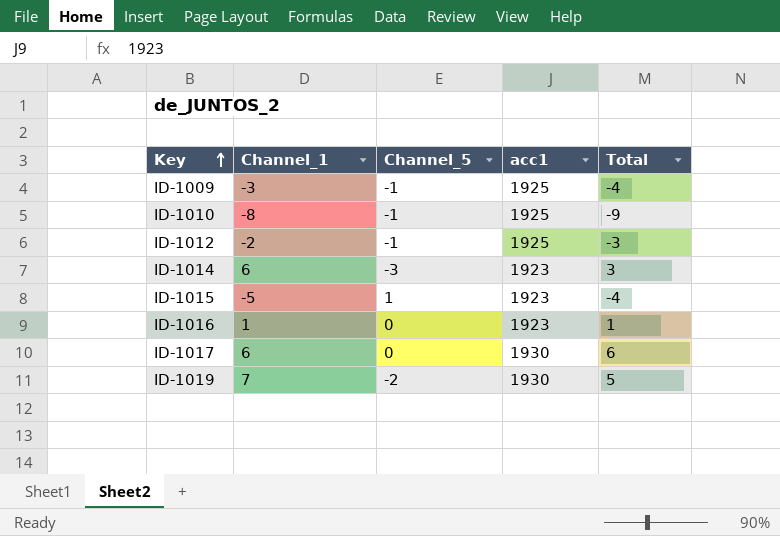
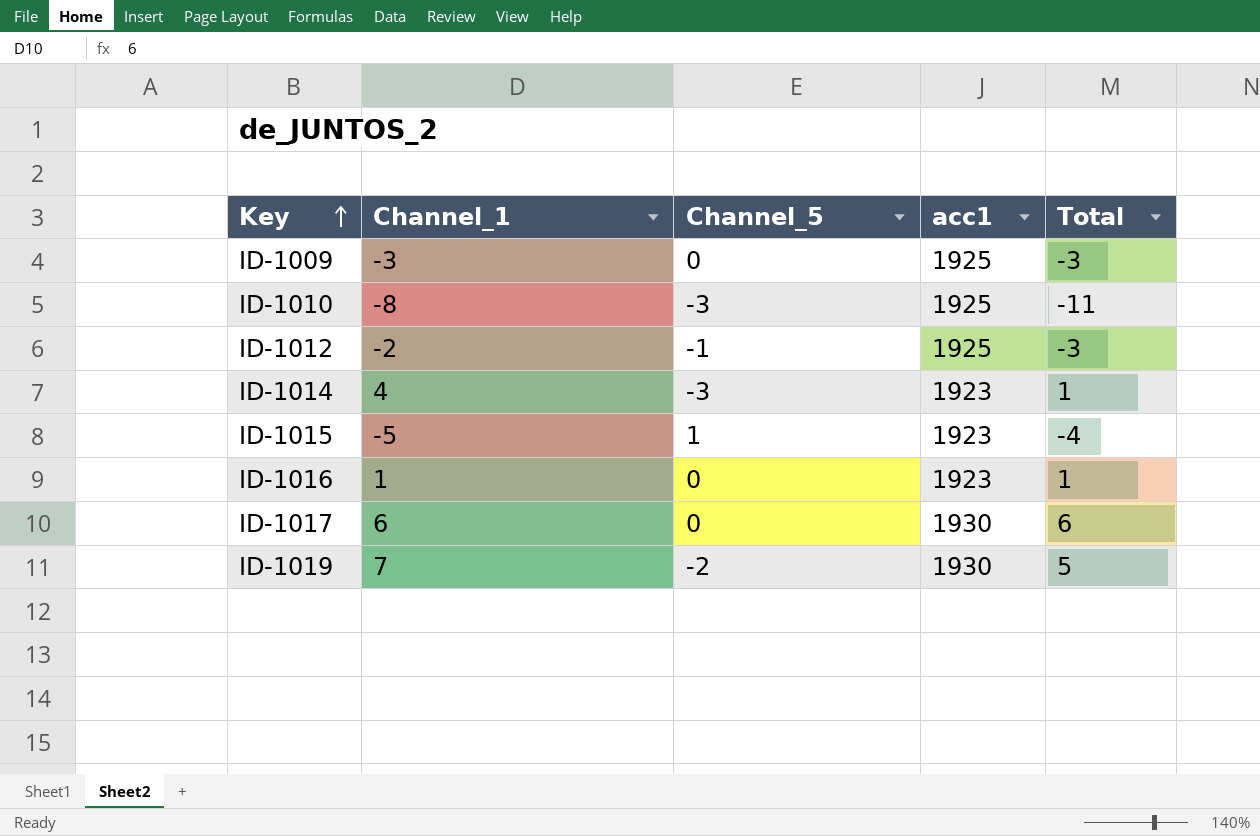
ID-1009 | Channel_5: -1 -> 0
ID-1009 | Total: -4 -> -3
ID-1010 | Channel_5: -1 -> -3
ID-1010 | Total: -9 -> -11
ID-1014 | Channel_1: 6 -> 4
ID-1014 | Total: 3 -> 1

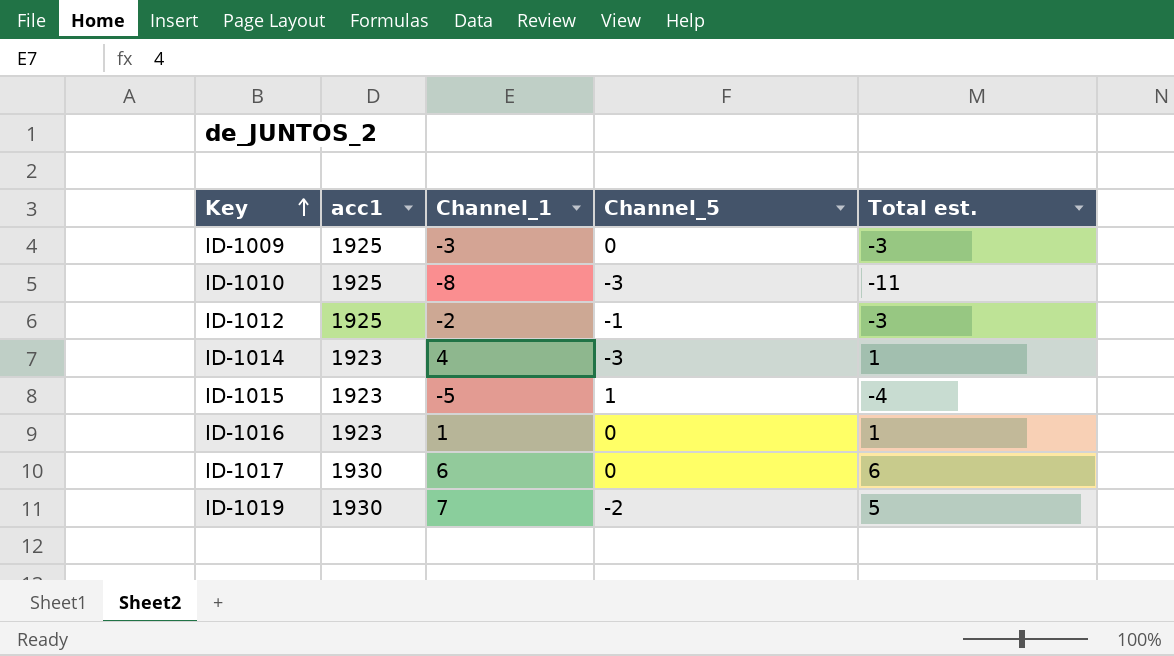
column acc1 | position: 4 -> 2
column name: Total -> Total est.

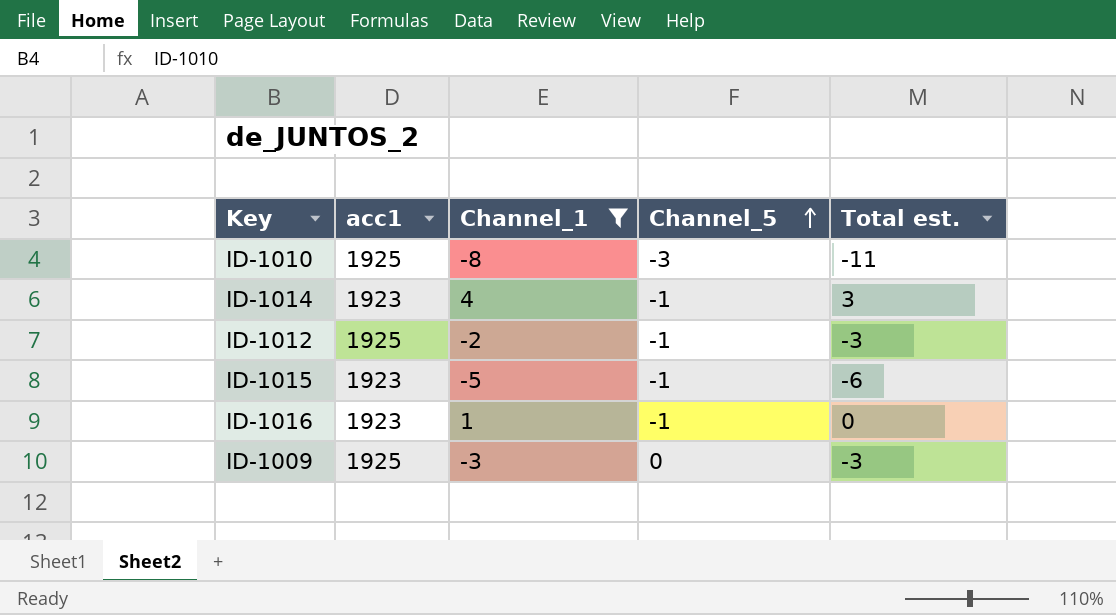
filter: none -> Channel_1 <= 4
row order: Key ascending -> Channel_5 ascending
ID-1014 | Channel_5: -3 -> -1
ID-1014 | Total est.: 1 -> 3
ID-1015 | Channel_5: 1 -> -1
ID-1015 | Total est.: -4 -> -6
ID-1016 | Channel_5: 0 -> -1
ID-1016 | Total est.: 1 -> 0

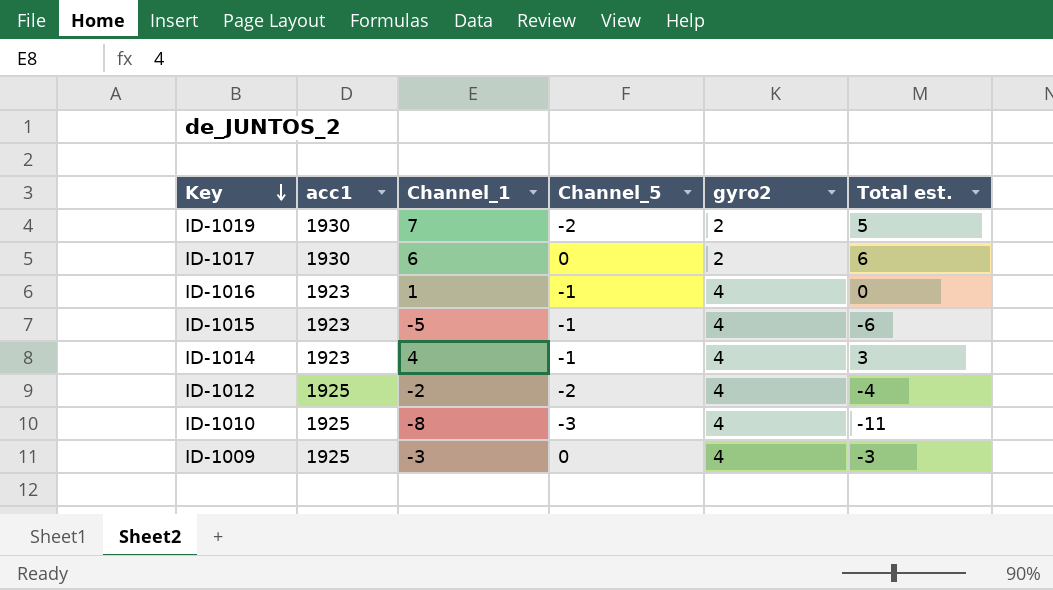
filter: Channel_1 <= 4 -> none
row order: Channel_5 ascending -> Key descending
column gyro2 | position: none -> 5
ID-1012 | Channel_5: -1 -> -2
ID-1012 | Total est.: -3 -> -4

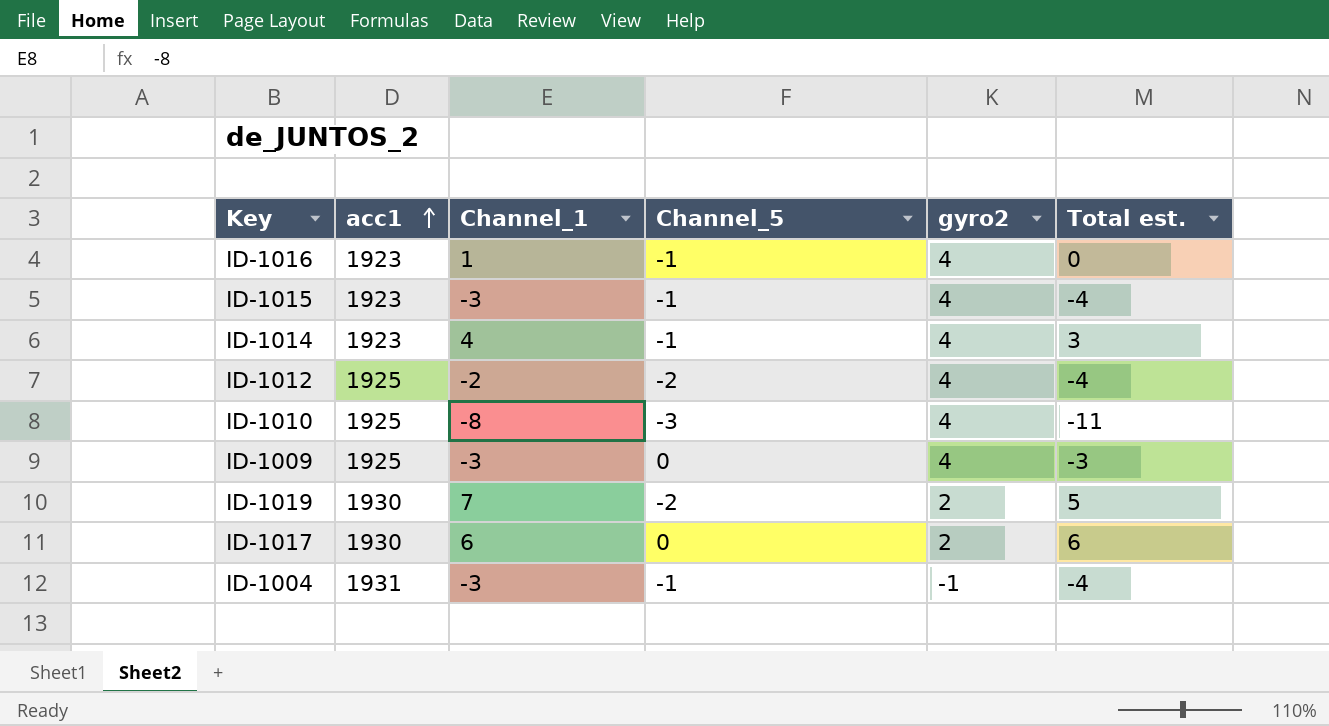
row order: Key descending -> acc1 ascending
ID-1015 | Channel_1: -5 -> -3
ID-1015 | Total est.: -6 -> -4
row ID-1004: none -> 1931 | -3 | -1 | -1 | -4

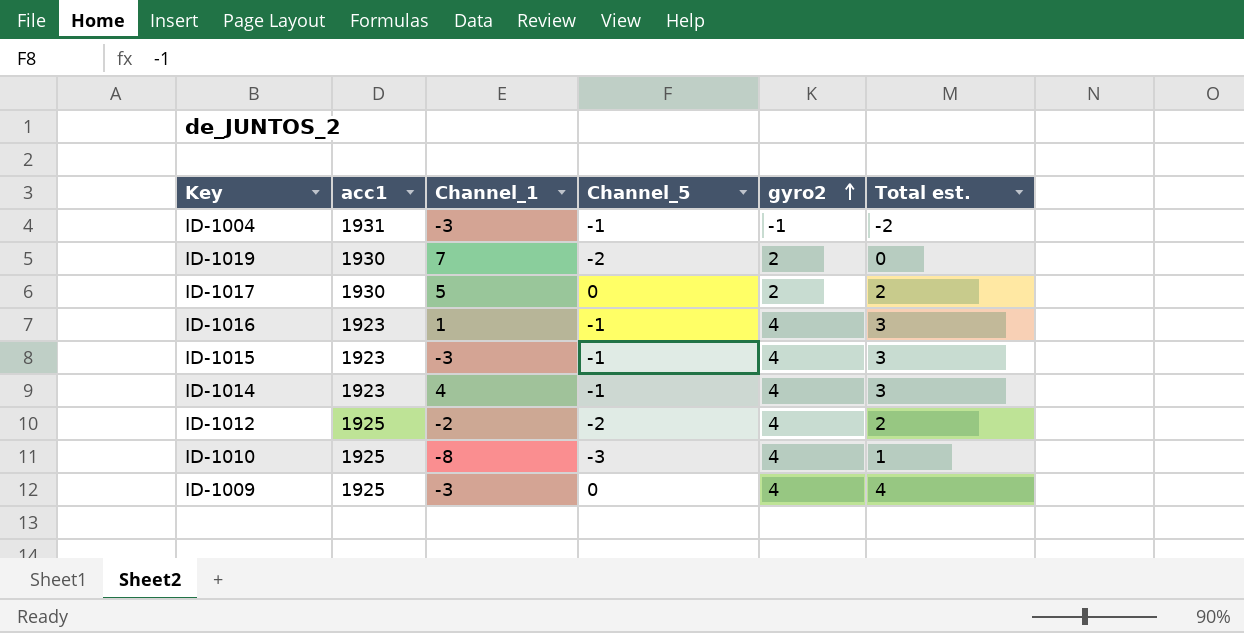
row order: acc1 ascending -> gyro2 ascending
column Total est. | formula: [Channel_1] + [Channel_5] -> [Channel_5] + [gyro2]
ID-1017 | Channel_1: 6 -> 5

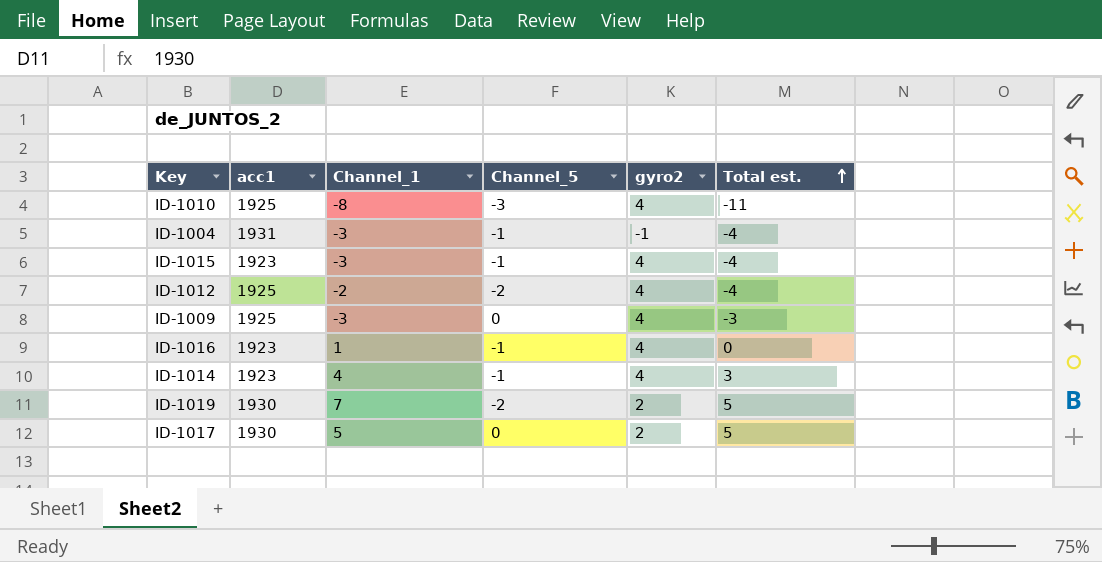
row order: gyro2 ascending -> Total est. ascending
column Total est. | formula: [Channel_5] + [gyro2] -> [Channel_1] + [Channel_5]

